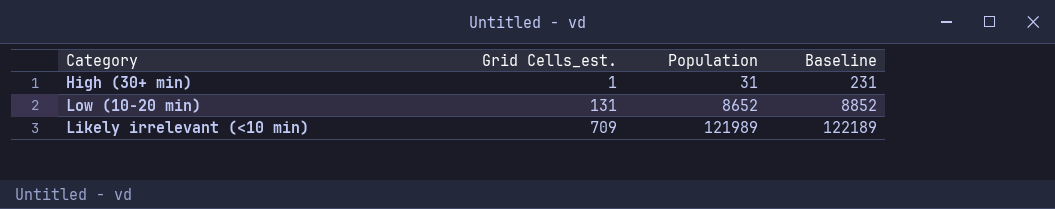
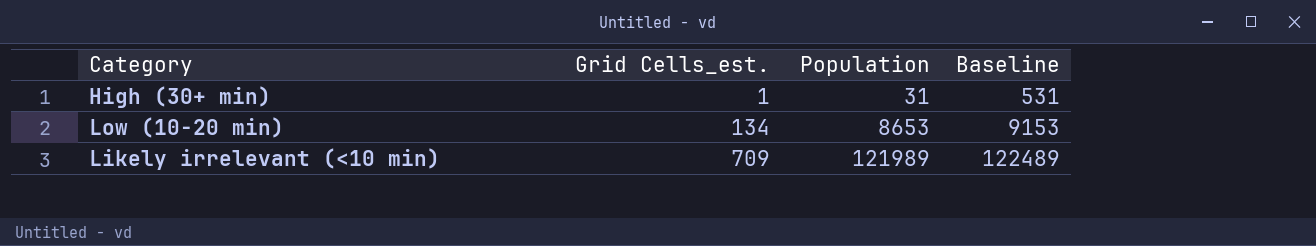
column Baseline | formula: [Population] + 200 -> [Population] + 500
Low (10-20 min) | Grid Cells_est.: 131 -> 134
Low (10-20 min) | Population: 8652 -> 8653

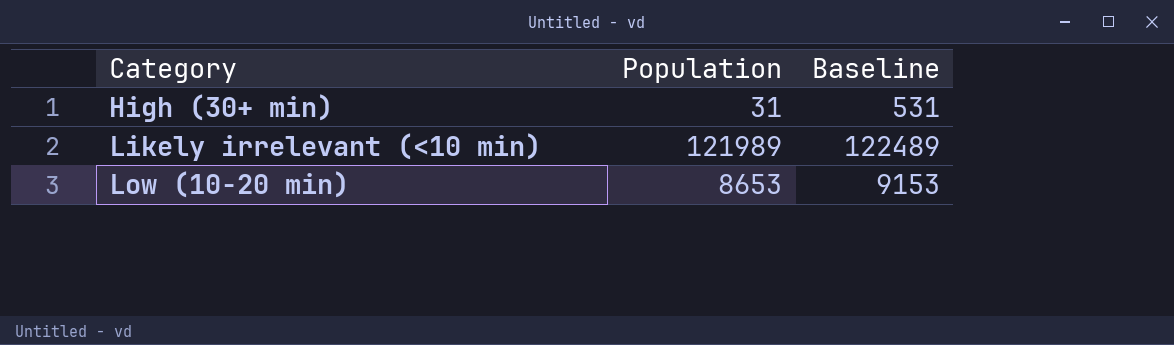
row order: Grid Cells_est. ascending -> Category ascending
column Grid Cells_est. | position: 2 -> none

